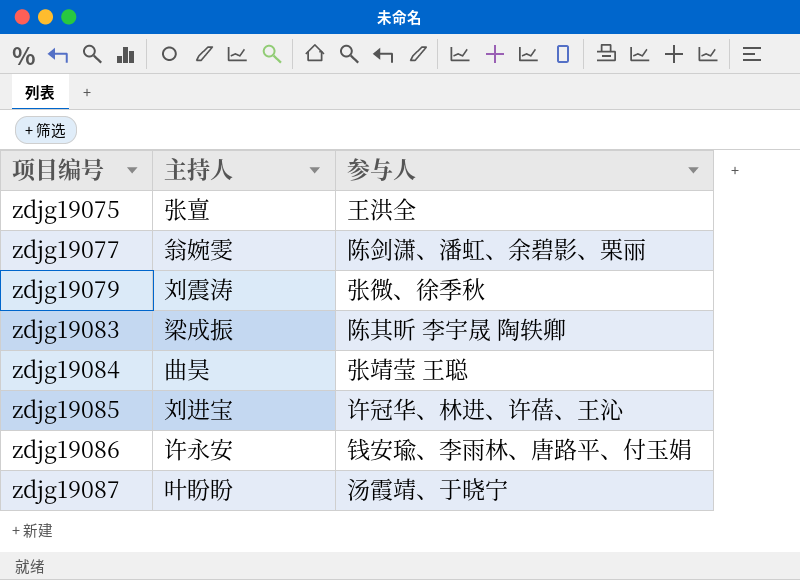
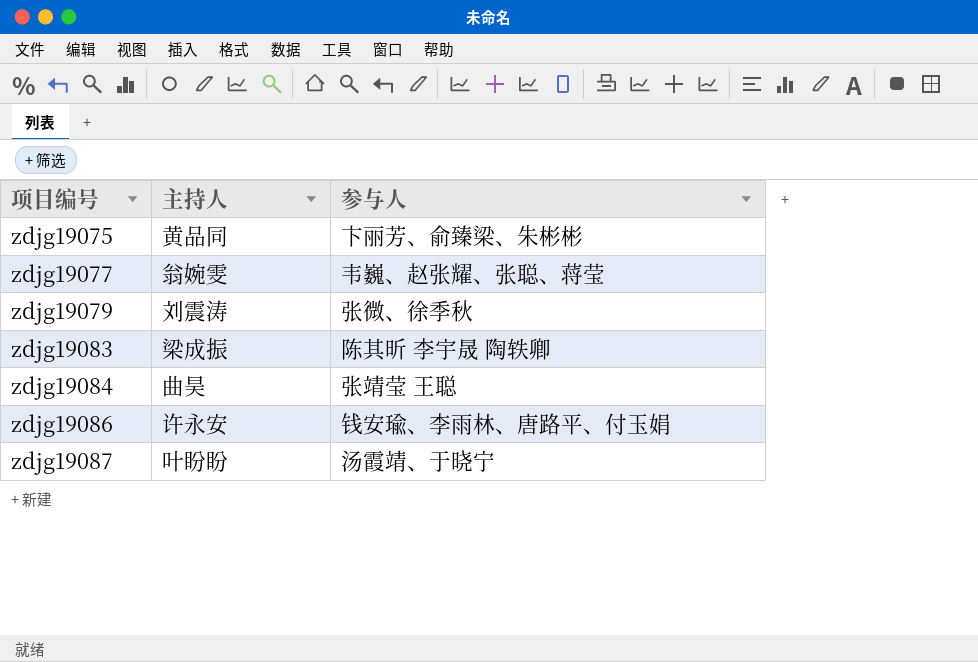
row zdjg19085: 刘进宝 | 许冠华、林进、许蓓、王沁 -> none
zdjg19075 | 主持人: 张亶 -> 黄品同
zdjg19075 | 参与人: 王洪全 -> 卞丽芳、俞臻梁、朱彬彬
zdjg19077 | 参与人: 陈剑潇、潘虹、余碧影、栗丽 -> 韦巍、赵张耀、张聪、蒋莹

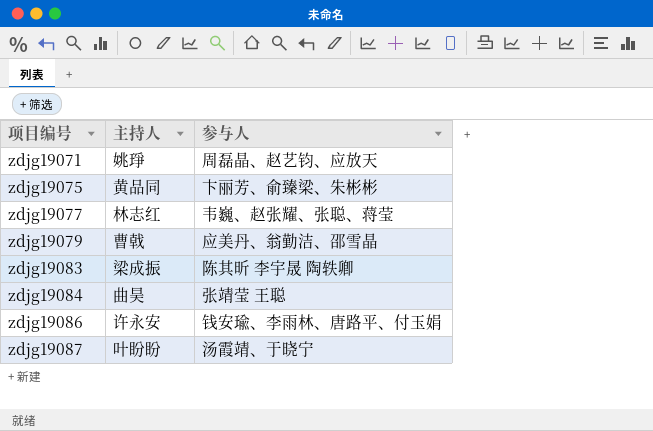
row zdjg19071: none -> 姚琤 | 周磊晶、赵艺钧、应放天
zdjg19077 | 主持人: 翁婉雯 -> 林志红
zdjg19079 | 主持人: 刘震涛 -> 曹戟
zdjg19079 | 参与人: 张微、徐季秋 -> 应美丹、翁勤洁、邵雪晶

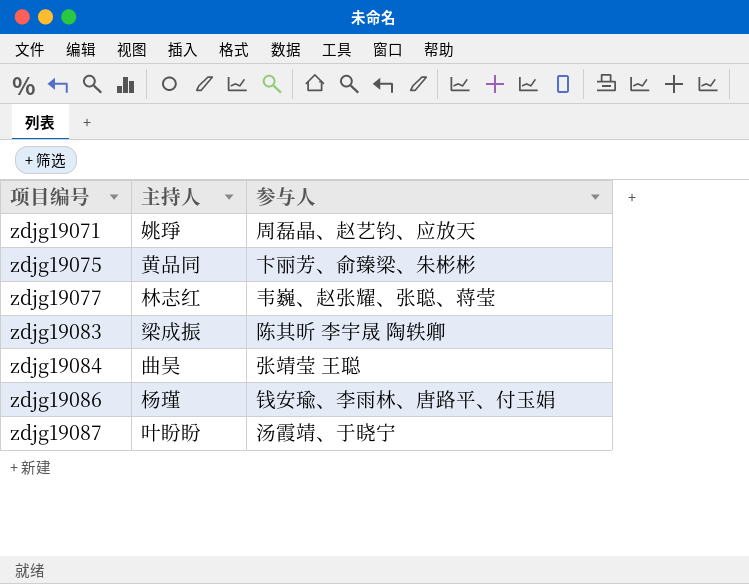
row zdjg19079: 曹戟 | 应美丹、翁勤洁、邵雪晶 -> none
zdjg19086 | 主持人: 许永安 -> 杨瑾

